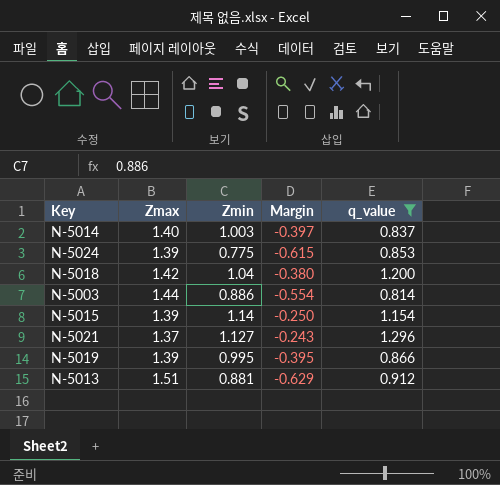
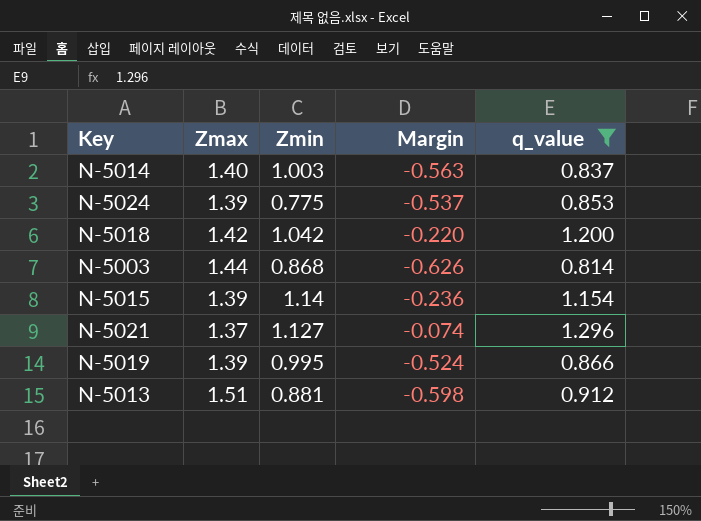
column Margin | formula: [Zmin] - [Zmax] -> [q_value] - [Zmax]
N-5018 | Zmin: 1.04 -> 1.042
N-5003 | Zmin: 0.886 -> 0.868

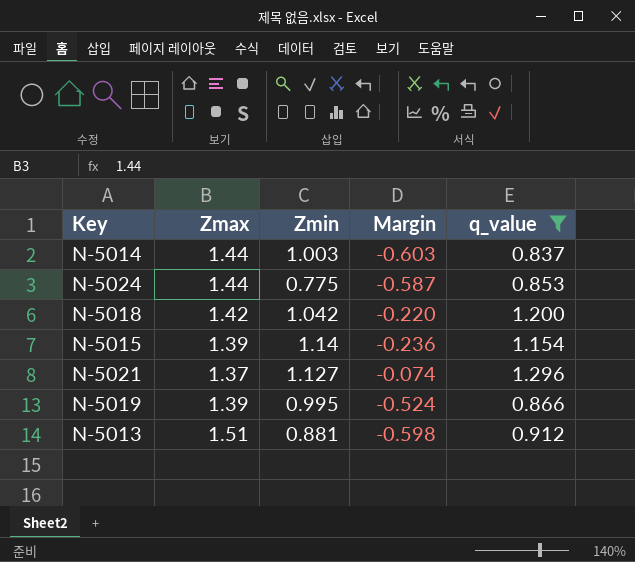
row N-5003: 1.44 | 0.868 | -0.626 | 0.814 -> none
N-5014 | Zmax: 1.40 -> 1.44
N-5014 | Margin: -0.563 -> -0.603
N-5024 | Zmax: 1.39 -> 1.44
N-5024 | Margin: -0.537 -> -0.587

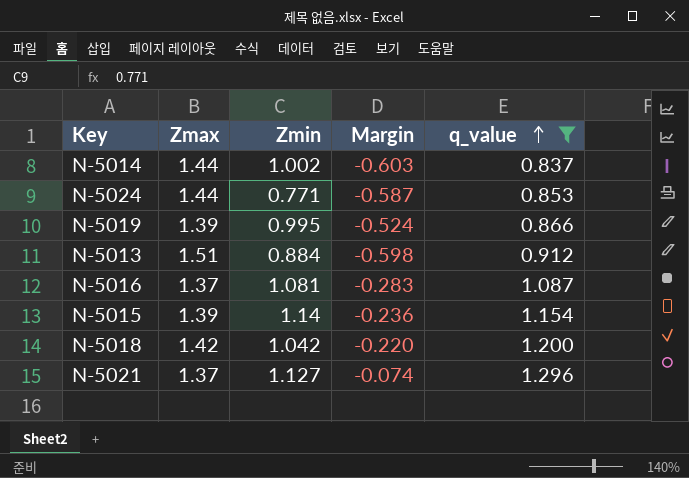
row order: none -> q_value ascending
N-5014 | Zmin: 1.003 -> 1.002
N-5024 | Zmin: 0.775 -> 0.771
N-5013 | Zmin: 0.881 -> 0.884
row N-5016: none -> 1.37 | 1.081 | -0.283 | 1.087

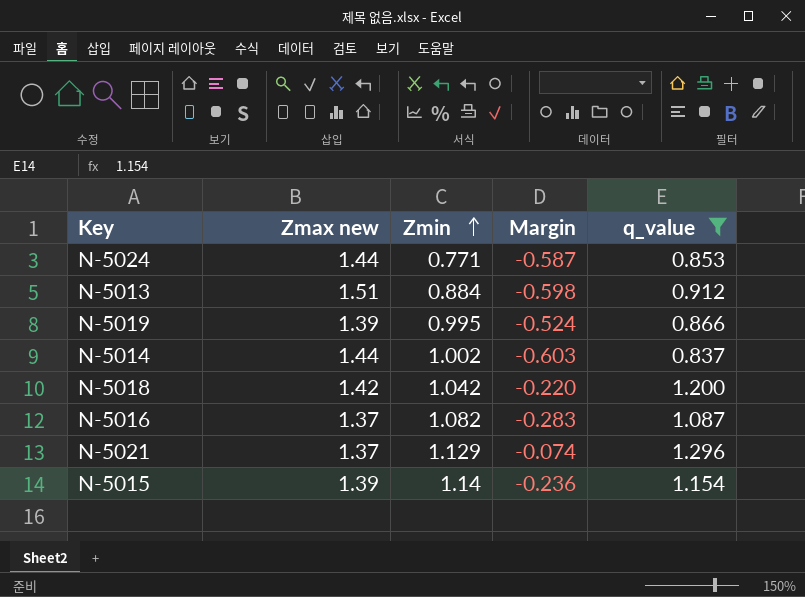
row order: q_value ascending -> Zmin ascending
column name: Zmax -> Zmax new
N-5016 | Zmin: 1.081 -> 1.082
N-5021 | Zmin: 1.127 -> 1.129

